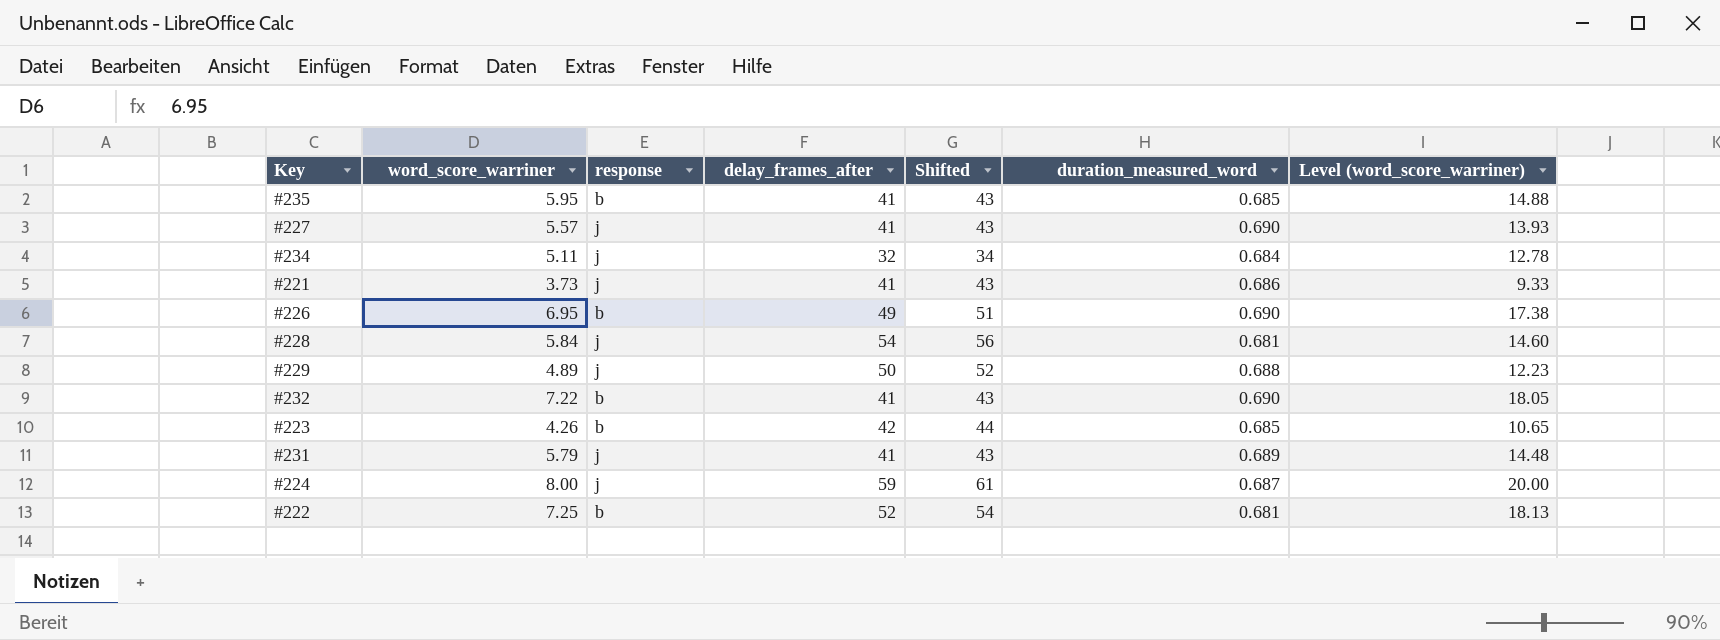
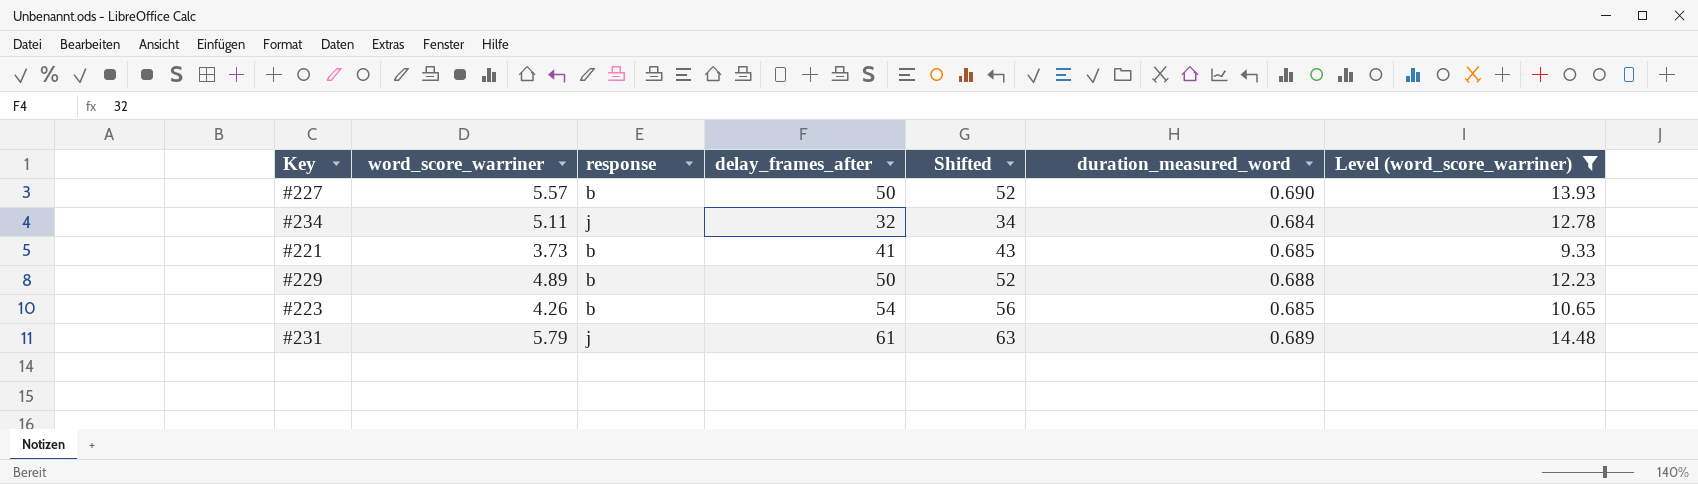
filter: none -> Level (word_score_warriner) <= 14.48
#227 | response: j -> b
#227 | delay_frames_after: 41 -> 50
#227 | Shifted: 43 -> 52
#221 | response: j -> b
#221 | duration_measured_word: 0.686 -> 0.685
#229 | response: j -> b
#223 | delay_frames_after: 42 -> 54
#223 | Shifted: 44 -> 56
#231 | delay_frames_after: 41 -> 61
#231 | Shifted: 43 -> 63

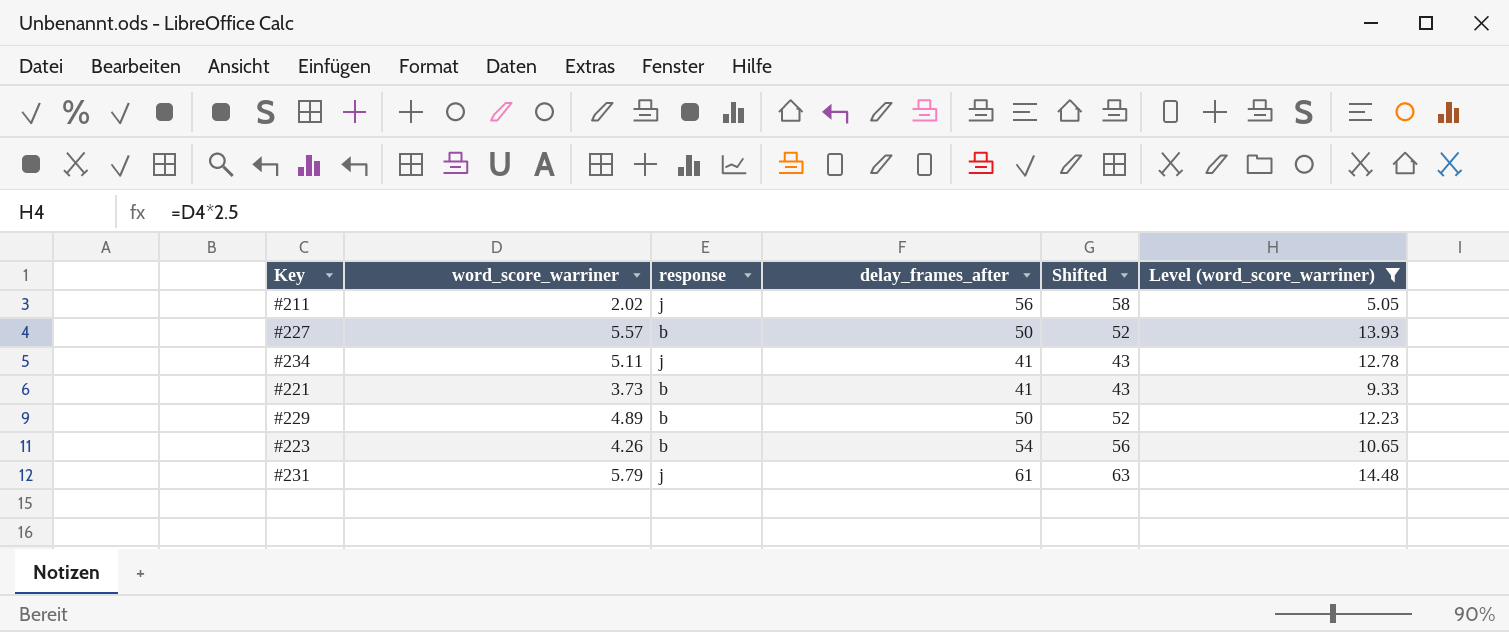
column duration_measured_word | position: 6 -> none
row #211: none -> 2.02 | j | 56 | 58 | 5.05
#234 | delay_frames_after: 32 -> 41
#234 | Shifted: 34 -> 43

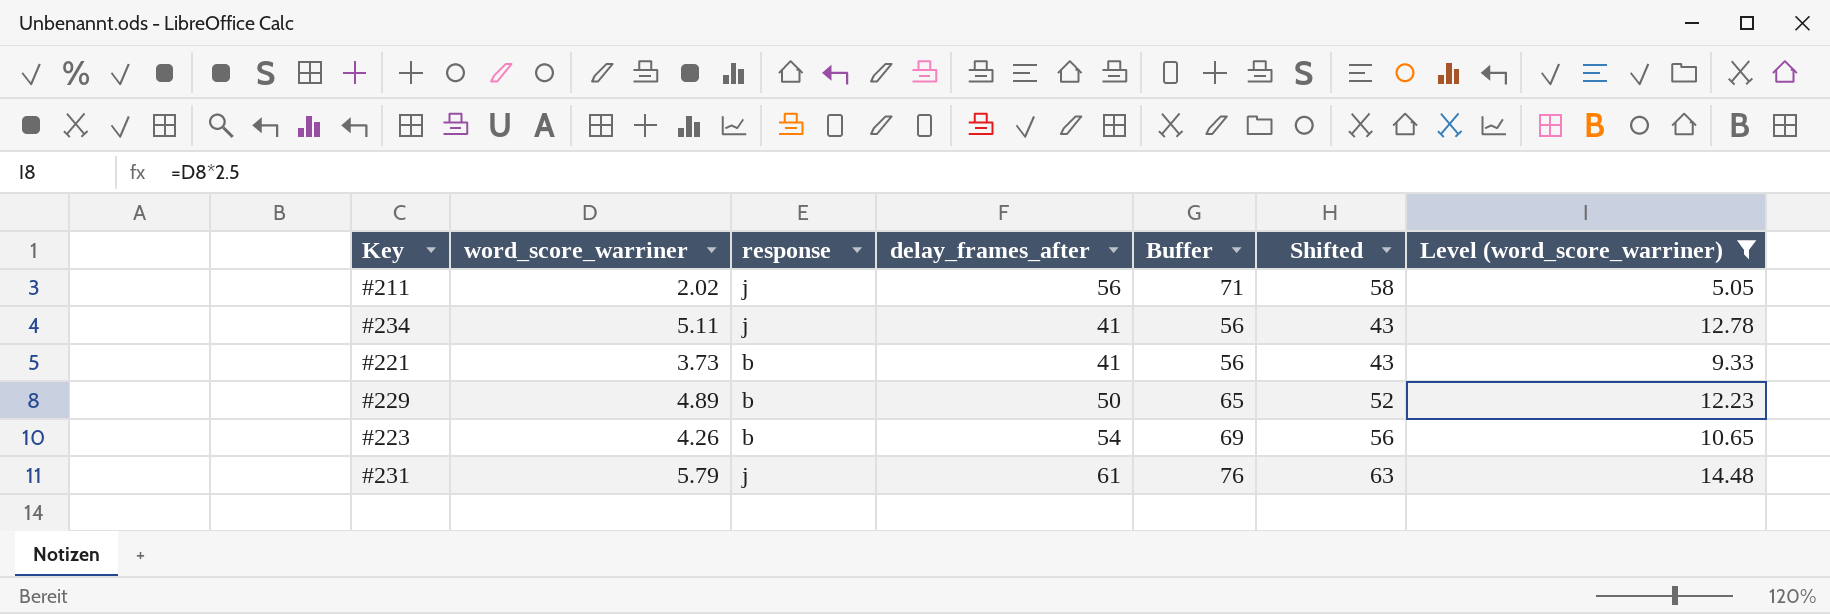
column Buffer | formula: none -> [delay_frames_after] + 15
row #227: 5.57 | b | 50 | 52 | 13.93 -> none

